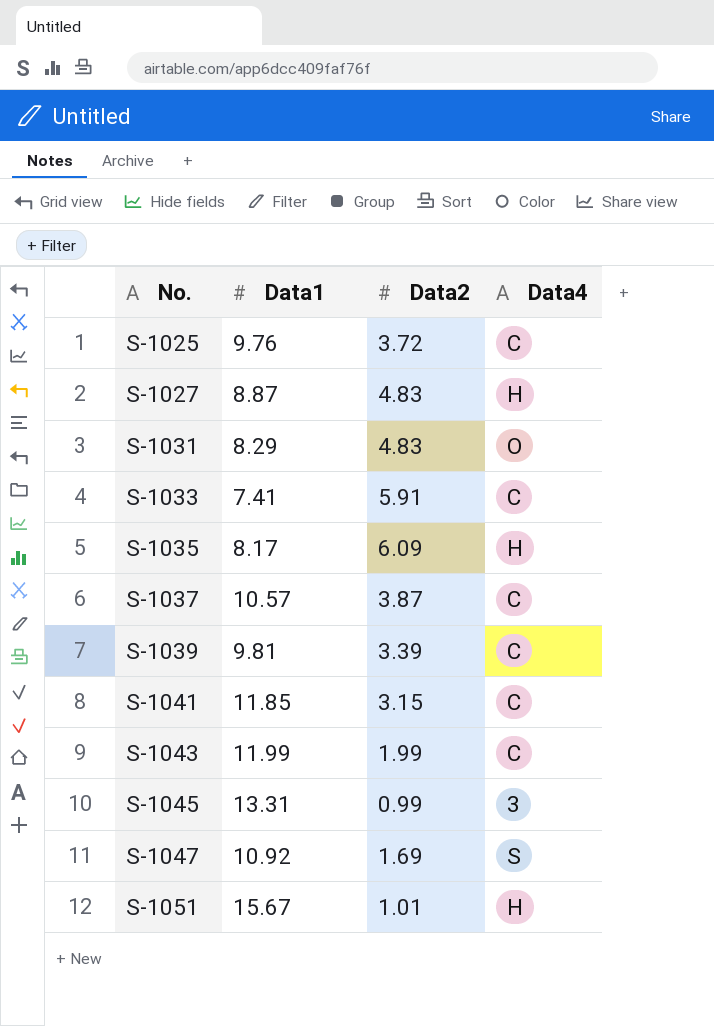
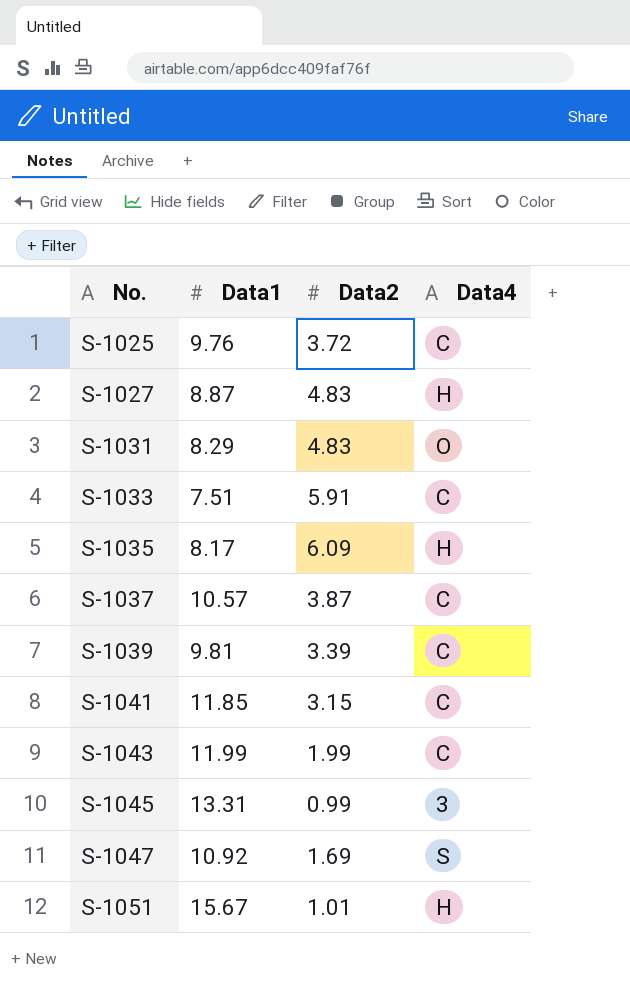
S-1033 | Data1: 7.41 -> 7.51

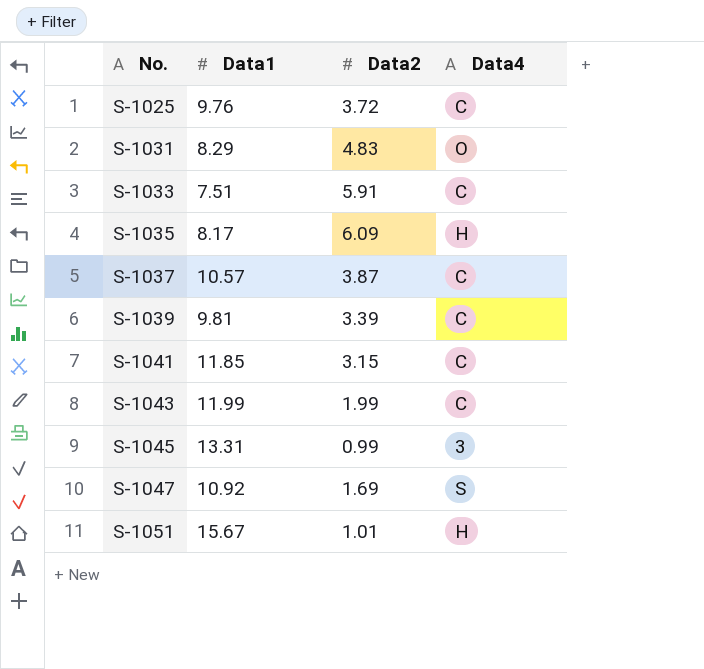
row S-1027: 8.87 | 4.83 | H -> none

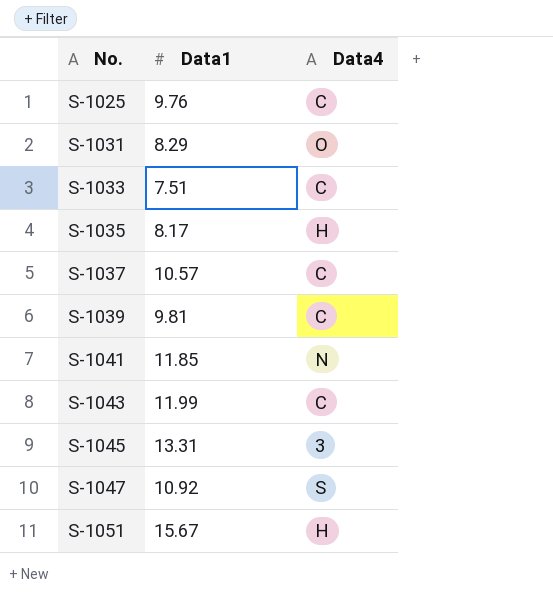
column Data2 | position: 3 -> none
S-1041 | Data4: C -> N

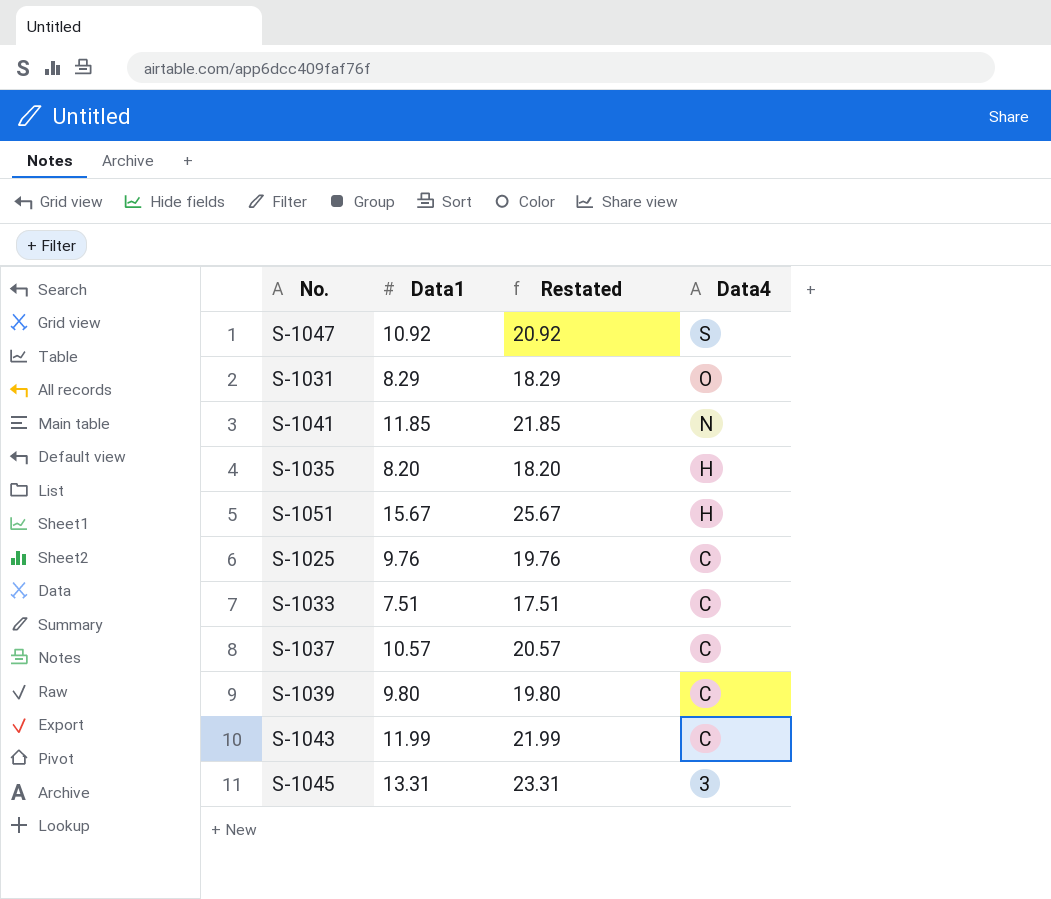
row order: No. ascending -> Data4 descending
column Restated | formula: none -> [Data1] + 10
S-1035 | Data1: 8.17 -> 8.20
S-1039 | Data1: 9.81 -> 9.80

